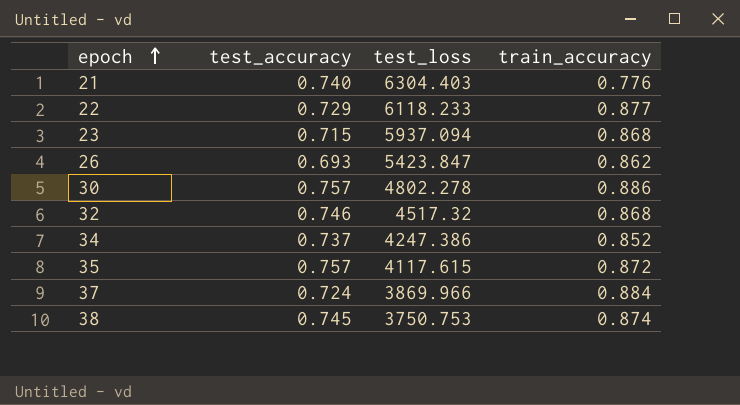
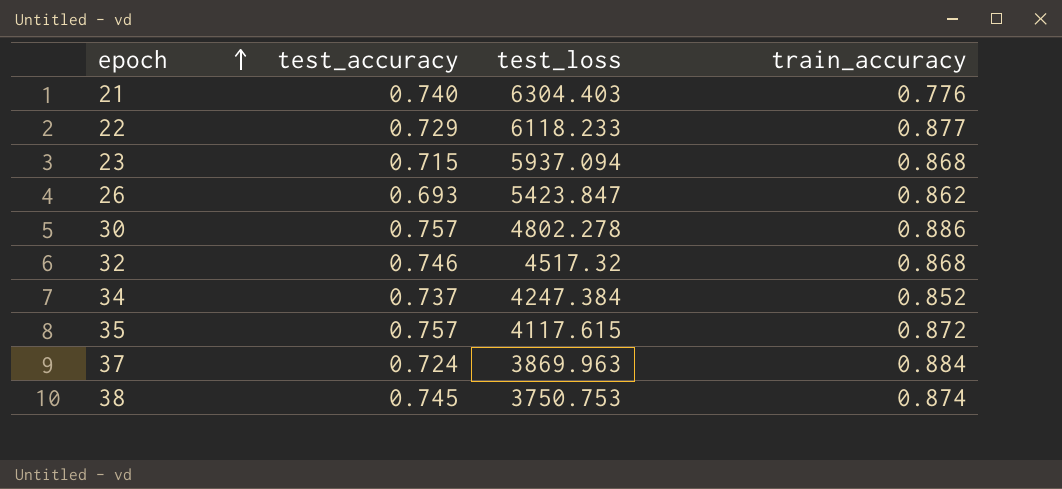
34 | test_loss: 4247.386 -> 4247.384
37 | test_loss: 3869.966 -> 3869.963

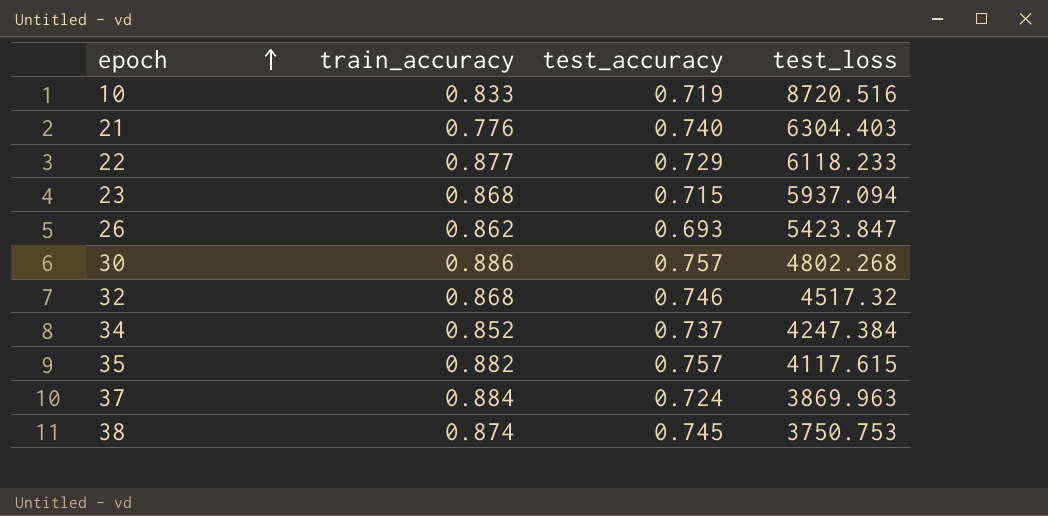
column train_accuracy | position: 4 -> 2
row 10: none -> 0.833 | 0.719 | 8720.516
30 | test_loss: 4802.278 -> 4802.268
35 | train_accuracy: 0.872 -> 0.882

